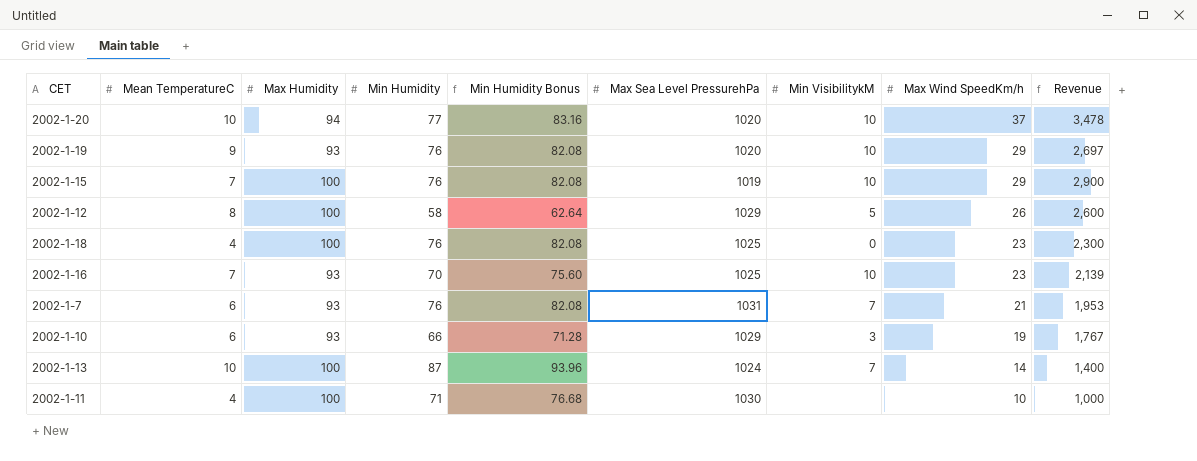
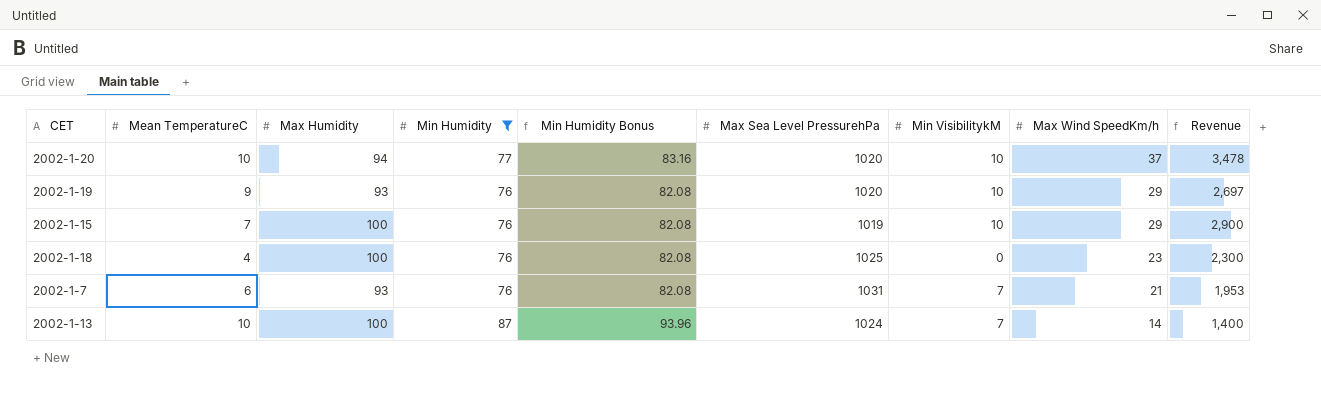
filter: none -> Min Humidity >= 76

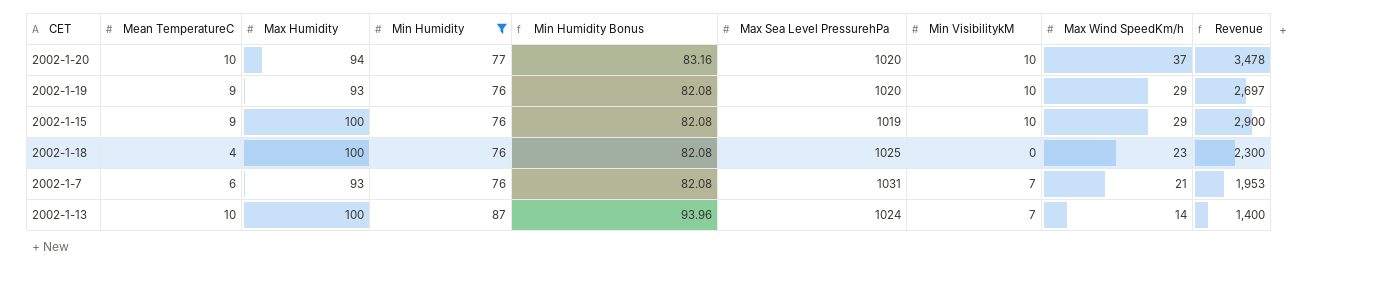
2002-1-15 | Mean TemperatureC: 7 -> 9

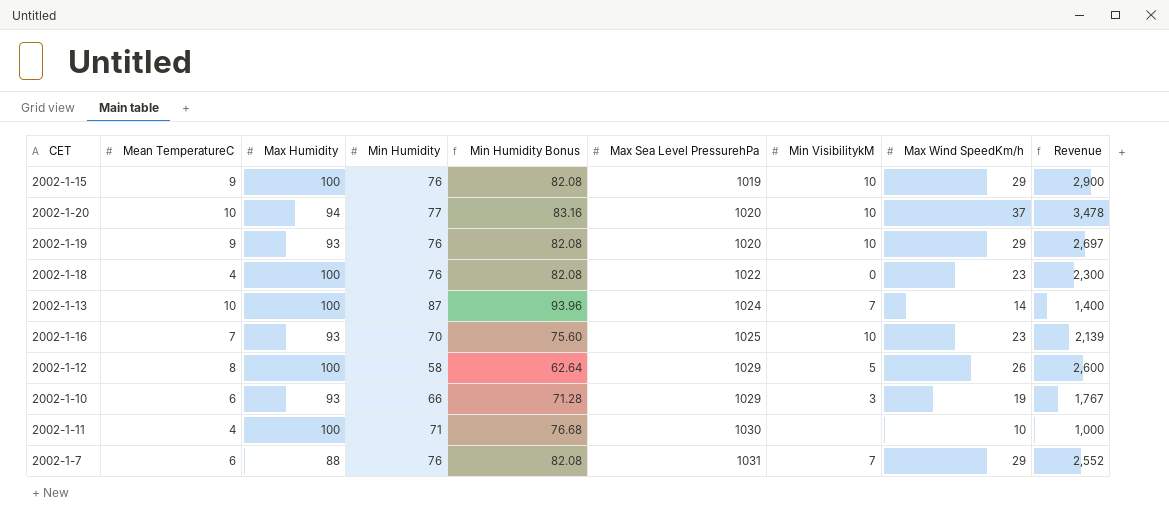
filter: Min Humidity >= 76 -> none
row order: Max Wind SpeedKm/h descending -> Max Sea Level PressurehPa ascending
2002-1-18 | Max Sea Level PressurehPa: 1025 -> 1022
2002-1-7 | Max Humidity: 93 -> 88
2002-1-7 | Max Wind SpeedKm/h: 21 -> 29
2002-1-7 | Revenue: 1,953 -> 2,552

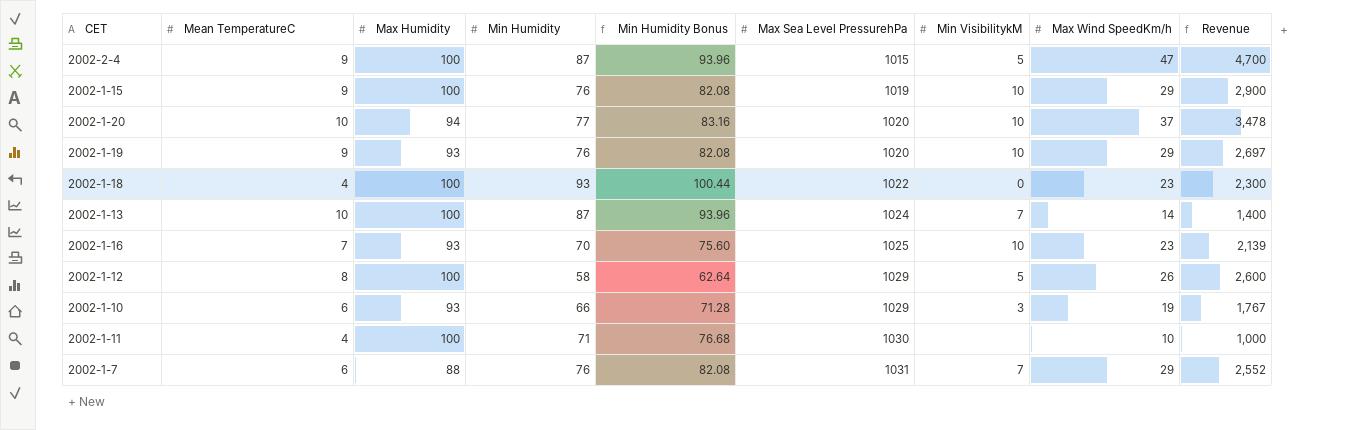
row 2002-2-4: none -> 9 | 100 | 87 | 93.96 | 1015 | 5 | 47 | 4,700
2002-1-18 | Min Humidity: 76 -> 93
2002-1-18 | Min Humidity Bonus: 82.08 -> 100.44

